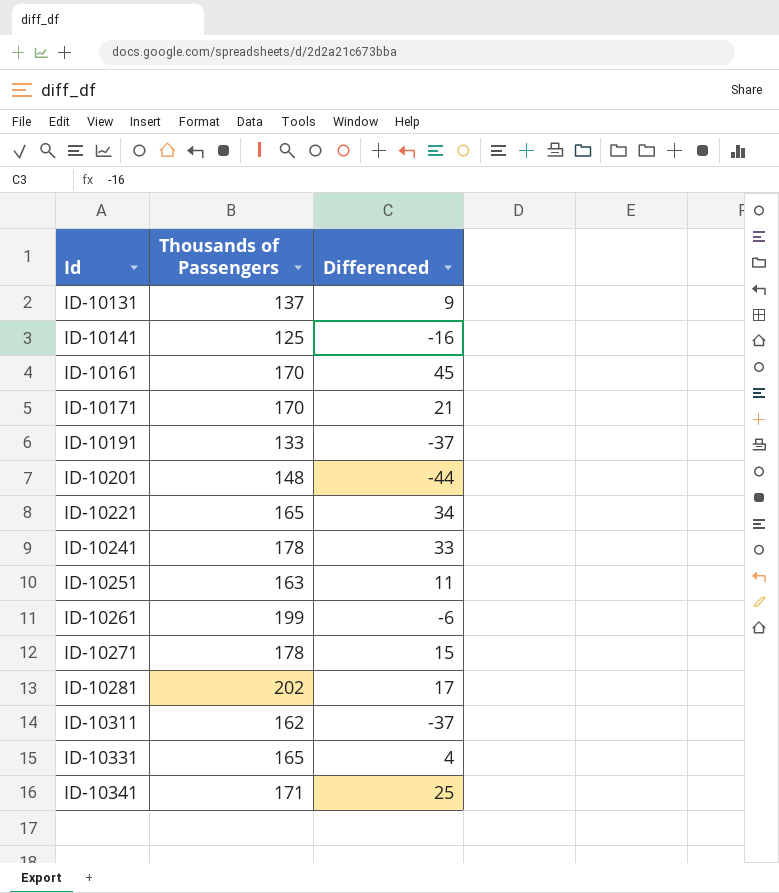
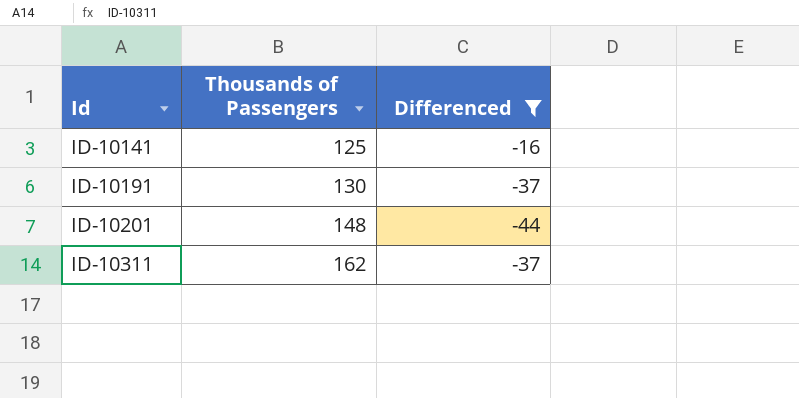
filter: none -> Differenced <= -16
ID-10191 | Thousands of Passengers: 133 -> 130

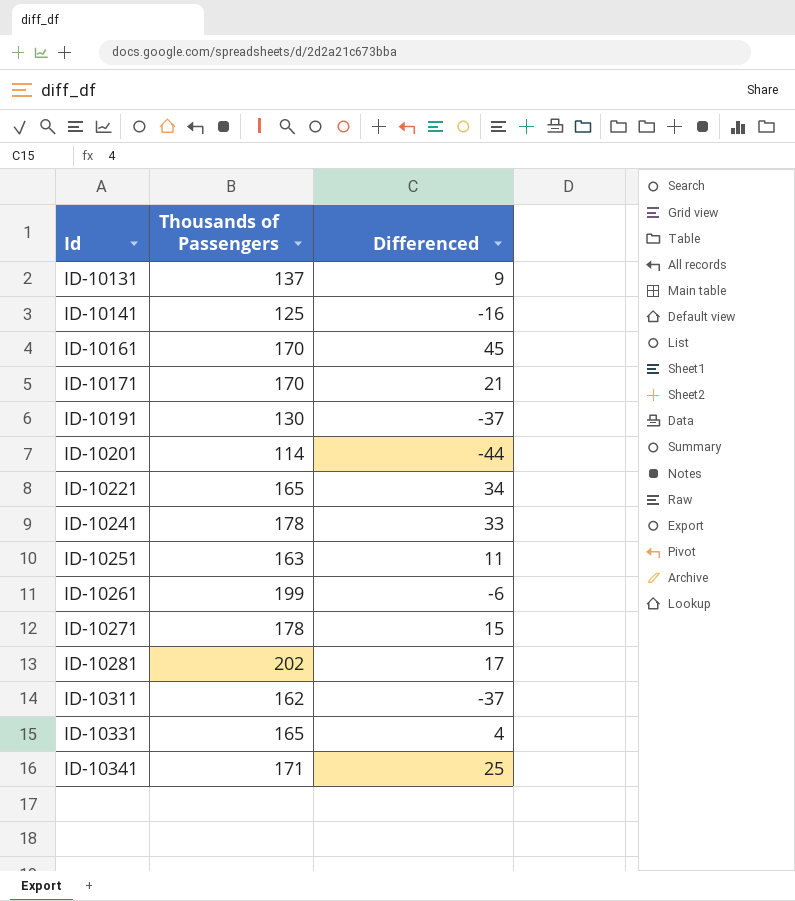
filter: Differenced <= -16 -> none
ID-10201 | Thousands of Passengers: 148 -> 114

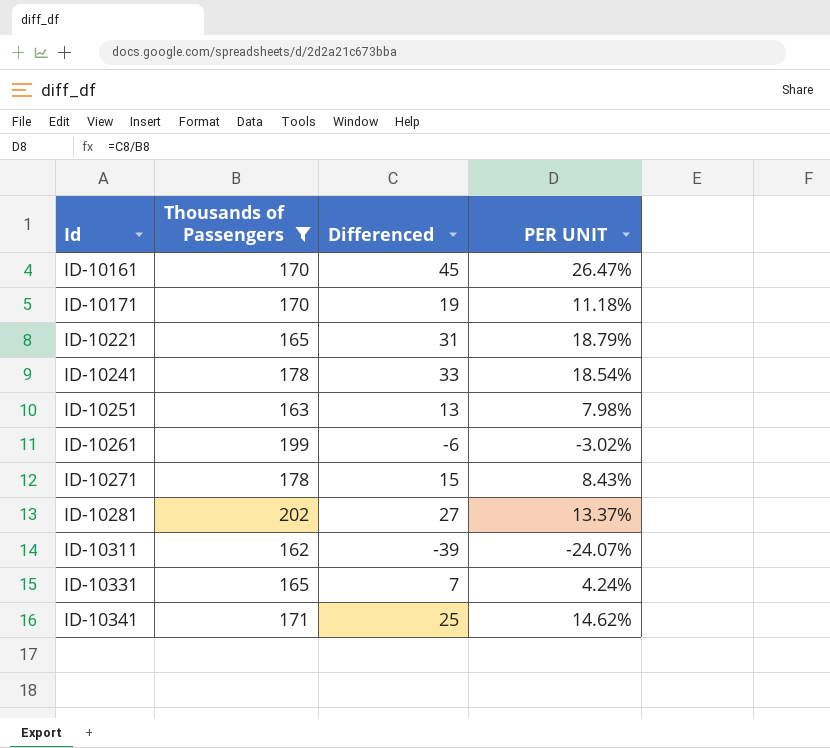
filter: none -> Thousands of Passengers >= 162
column PER UNIT | formula: none -> [Differenced] / [Thousands of Passengers]
ID-10171 | Differenced: 21 -> 19
ID-10221 | Differenced: 34 -> 31
ID-10251 | Differenced: 11 -> 13
ID-10281 | Differenced: 17 -> 27
ID-10311 | Differenced: -37 -> -39
ID-10331 | Differenced: 4 -> 7

